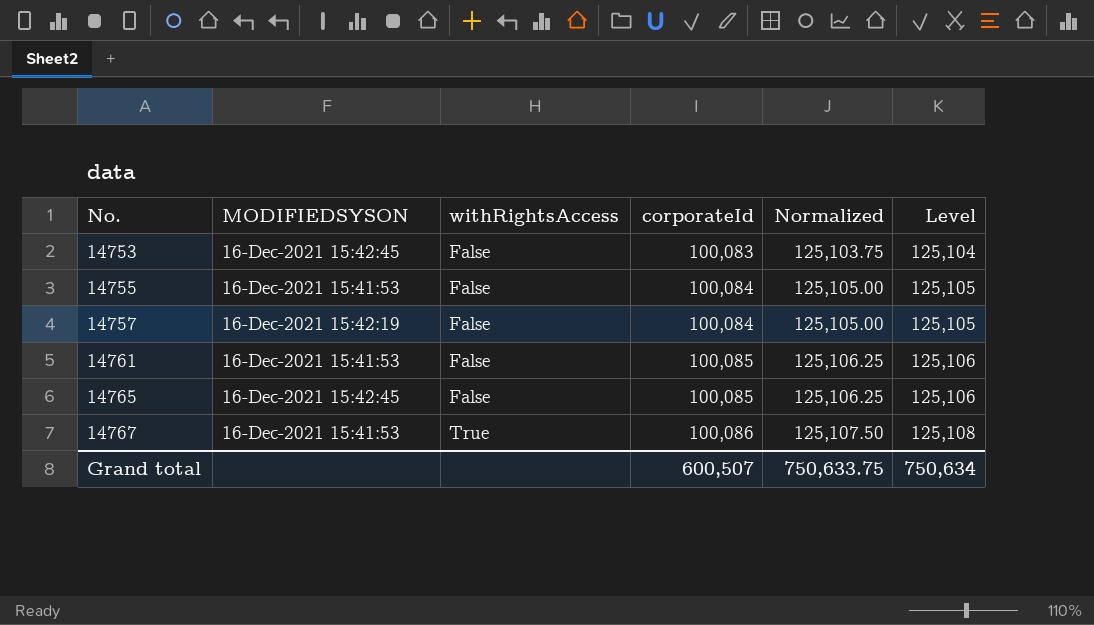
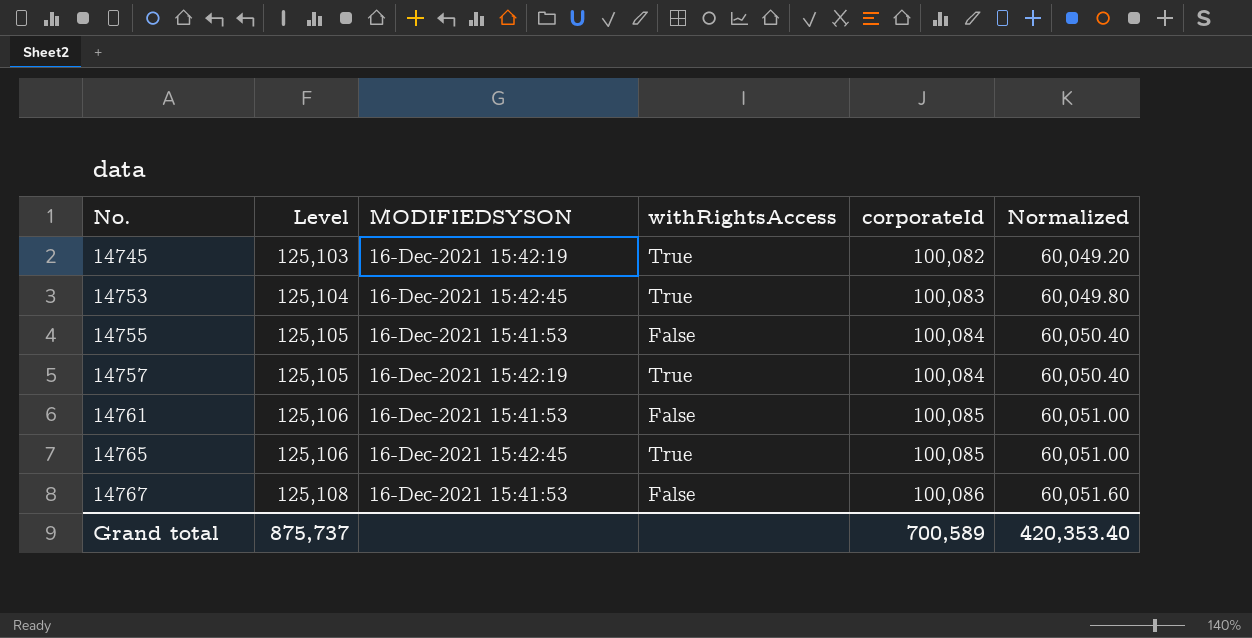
column Level | position: 6 -> 2
column Normalized | formula: [corporateId] * 1.25 -> [corporateId] * 0.6
row 14745: none -> 125,103 | 16-Dec-2021 15:42:19 | True | 100,082 | 60,049.20
14753 | withRightsAccess: False -> True
14757 | withRightsAccess: False -> True
14765 | withRightsAccess: False -> True
14767 | withRightsAccess: True -> False
Grand total | Level: 750,634 -> 875,737
Grand total | corporateId: 600,507 -> 700,589
Grand total | Normalized: 750,633.75 -> 420,353.40

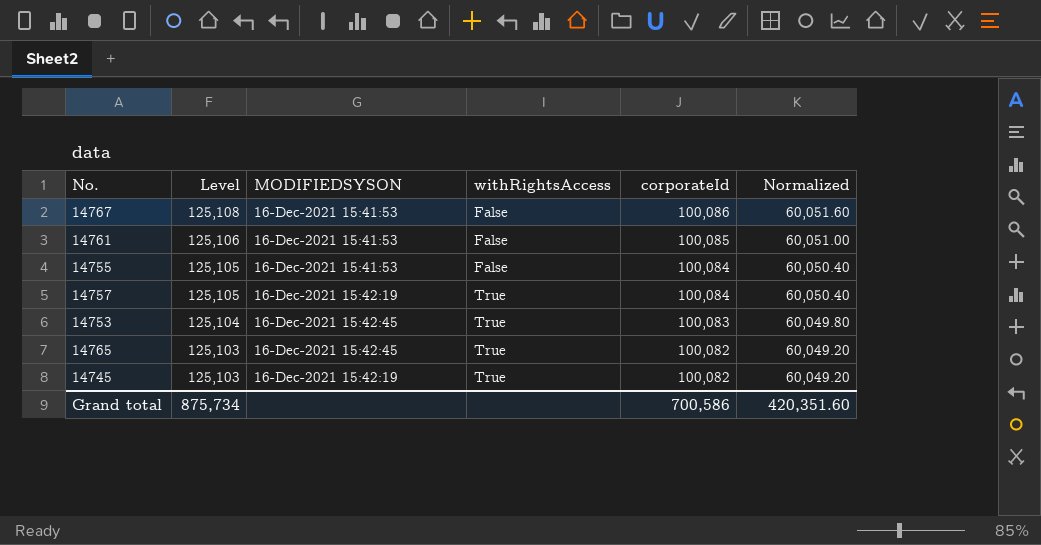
row order: No. ascending -> Level descending
14765 | Level: 125,106 -> 125,103
14765 | corporateId: 100,085 -> 100,082
14765 | Normalized: 60,051.00 -> 60,049.20
Grand total | Level: 875,737 -> 875,734
Grand total | corporateId: 700,589 -> 700,586
Grand total | Normalized: 420,353.40 -> 420,351.60

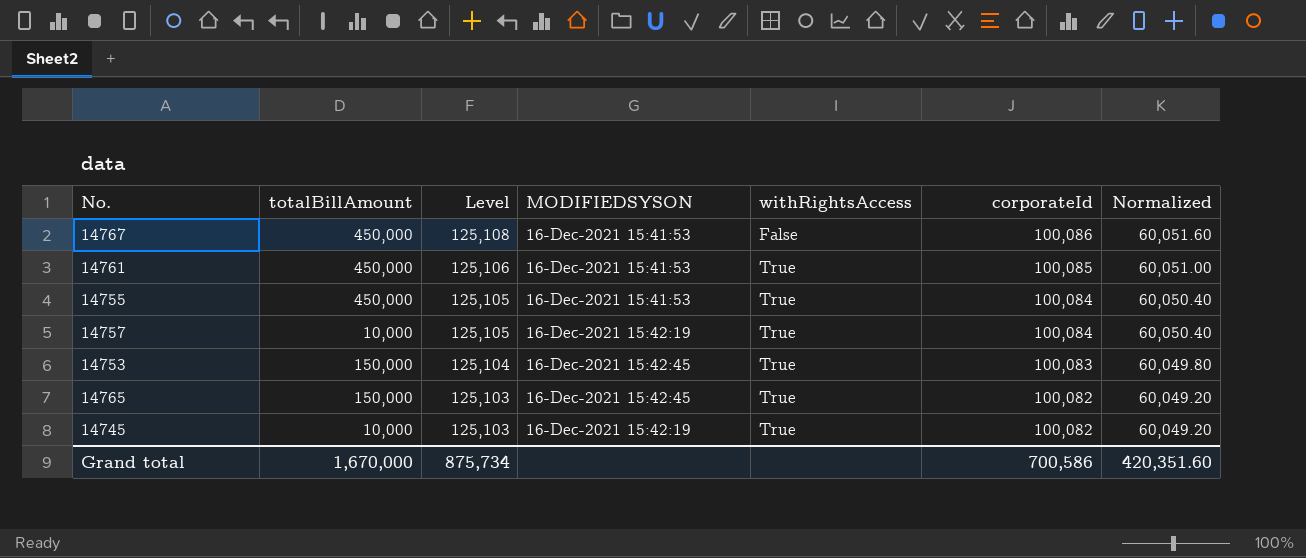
column totalBillAmount | position: none -> 2
14761 | withRightsAccess: False -> True
14755 | withRightsAccess: False -> True

